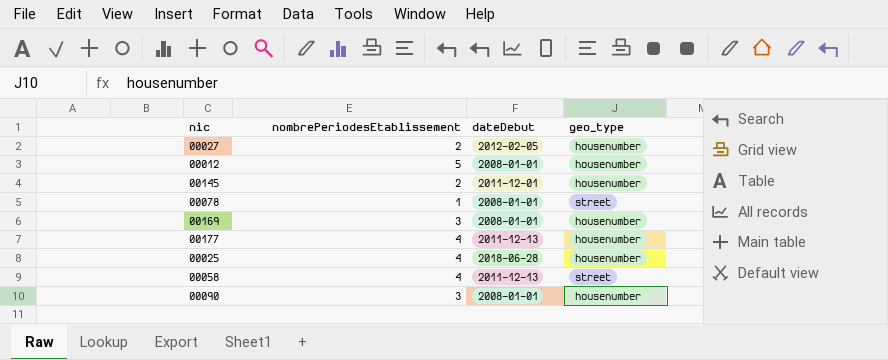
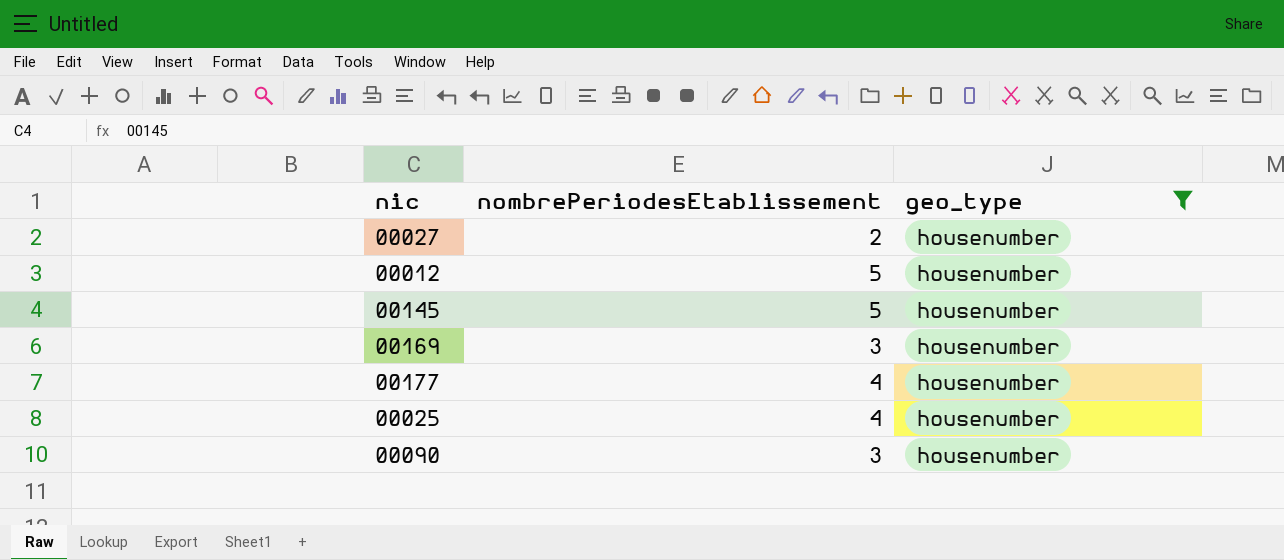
filter: none -> geo_type = housenumber
column dateDebut | position: 3 -> none
00145 | nombrePeriodesEtablissement: 2 -> 5

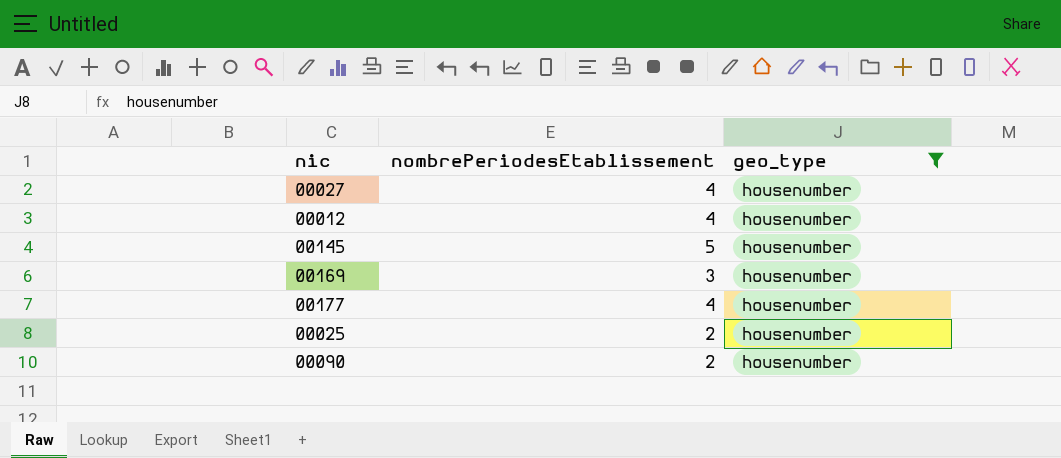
00027 | nombrePeriodesEtablissement: 2 -> 4
00012 | nombrePeriodesEtablissement: 5 -> 4
00025 | nombrePeriodesEtablissement: 4 -> 2
00090 | nombrePeriodesEtablissement: 3 -> 2

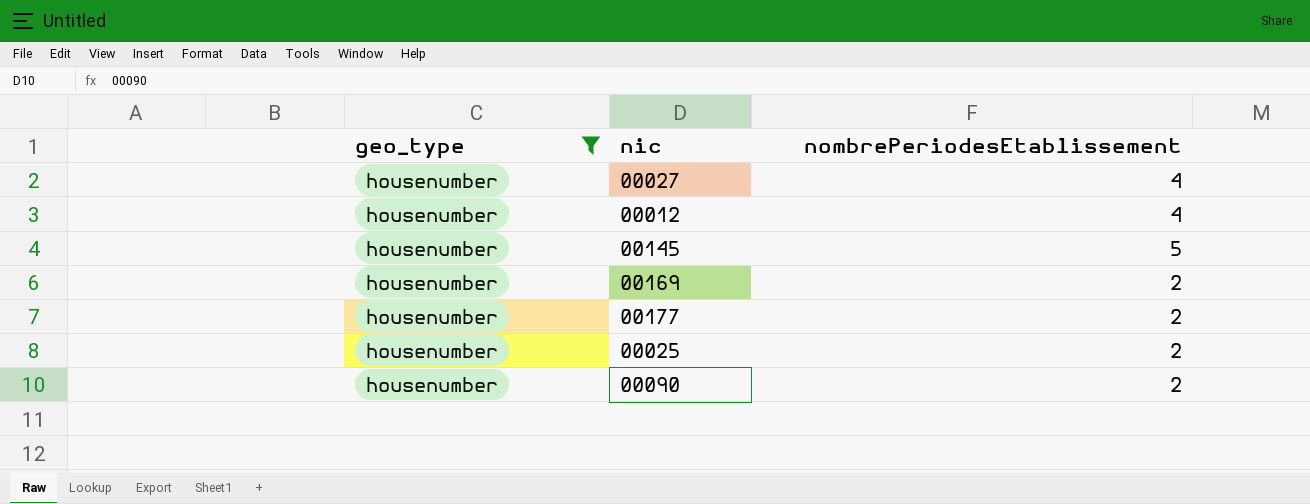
column geo_type | position: 3 -> 1
00169 | nombrePeriodesEtablissement: 3 -> 2
00177 | nombrePeriodesEtablissement: 4 -> 2

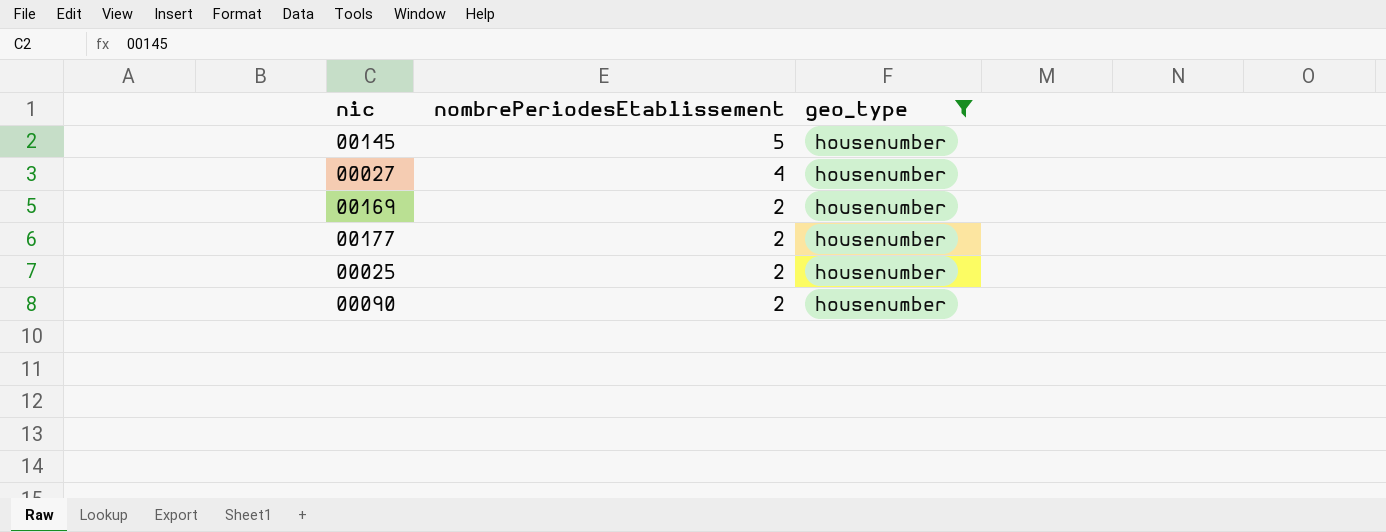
row order: none -> nombrePeriodesEtablissement descending
column geo_type | position: 1 -> 3
row 00012: housenumber | 4 -> none

